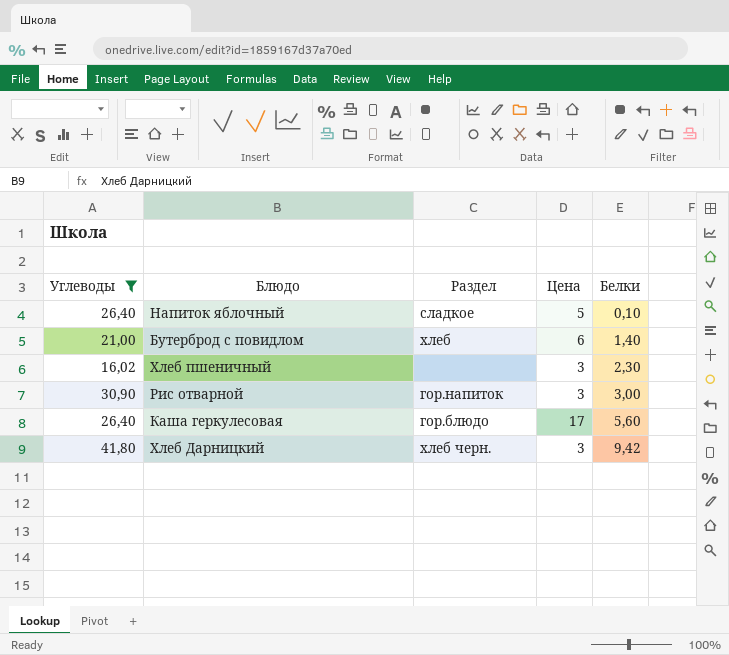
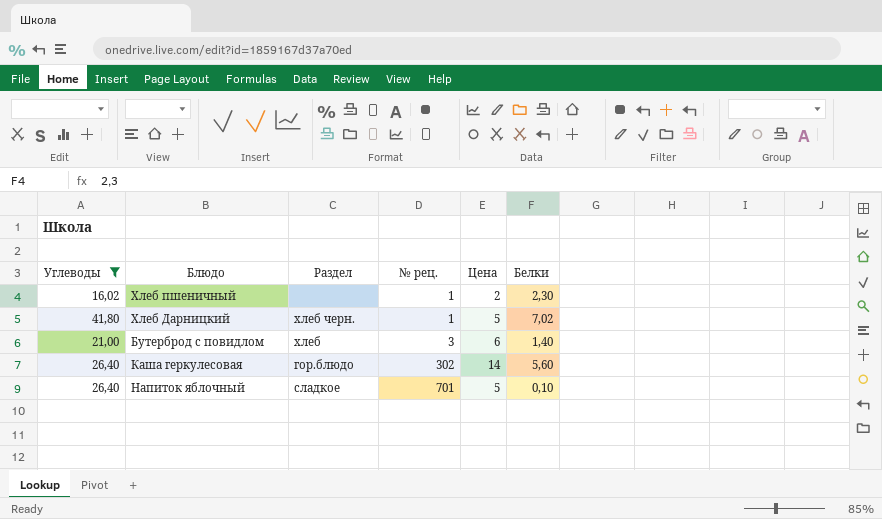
row order: Белки ascending -> № рец. ascending
column № рец. | position: none -> 4
row Рис отварной: 30,90 | гор.напиток | 3 | 3,00 -> none
Хлеб пшеничный | Цена: 3 -> 2
Хлеб Дарницкий | Цена: 3 -> 5
Хлеб Дарницкий | Белки: 9,42 -> 7,02
Каша геркулесовая | Цена: 17 -> 14

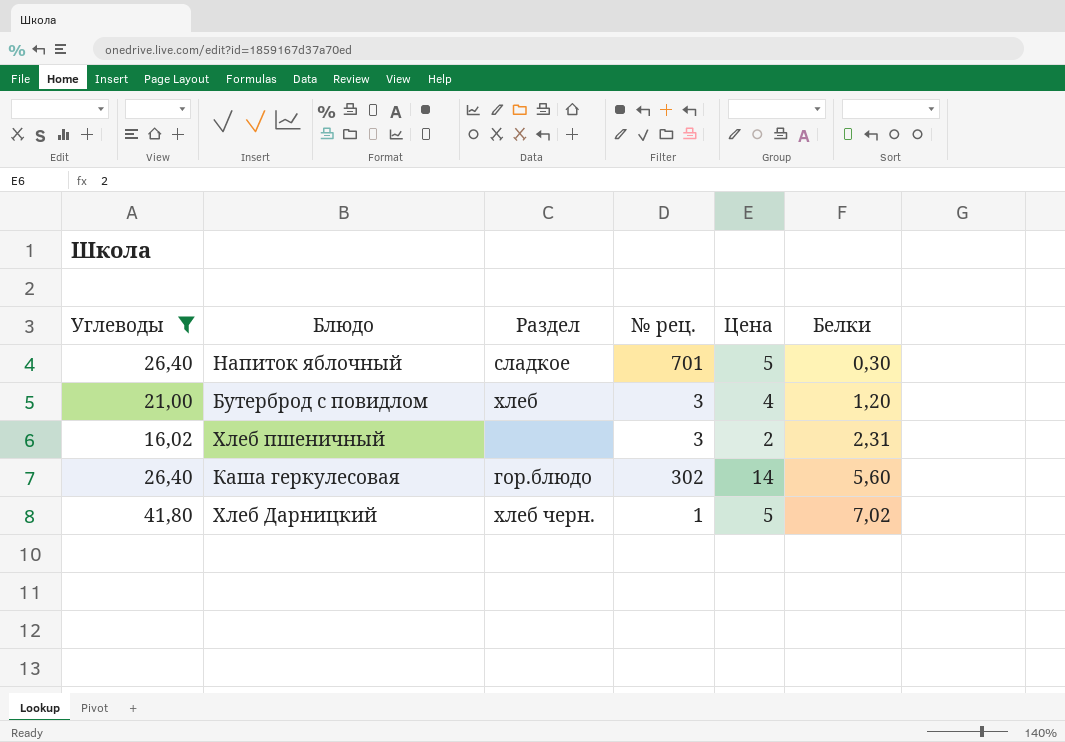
row order: № рец. ascending -> Белки ascending
Напиток яблочный | Белки: 0,10 -> 0,30
Бутерброд с повидлом | Цена: 6 -> 4
Бутерброд с повидлом | Белки: 1,40 -> 1,20
Хлеб пшеничный | № рец.: 1 -> 3
Хлеб пшеничный | Белки: 2,30 -> 2,31

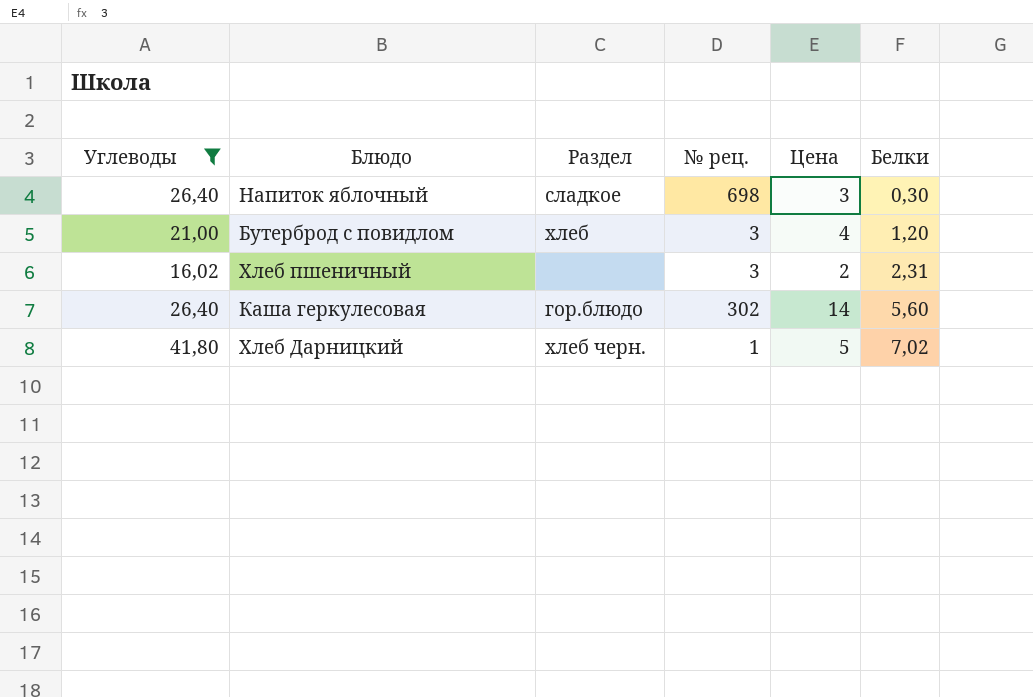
Напиток яблочный | № рец.: 701 -> 698
Напиток яблочный | Цена: 5 -> 3

